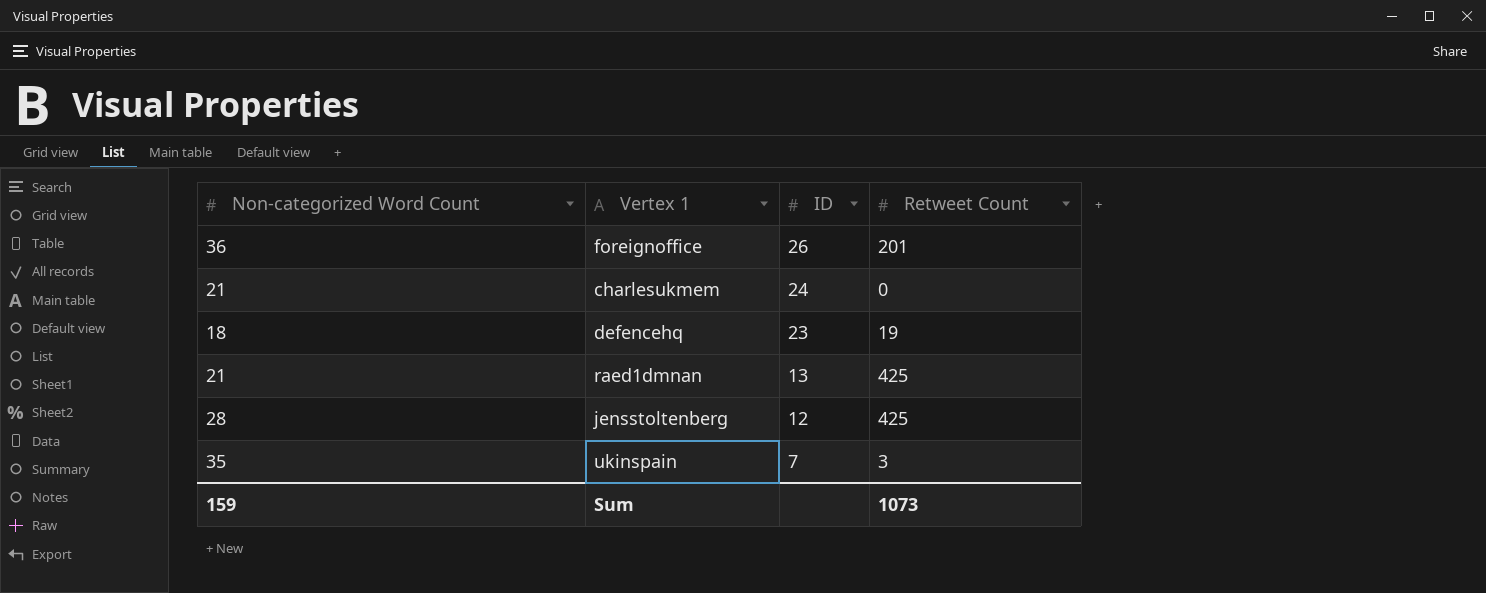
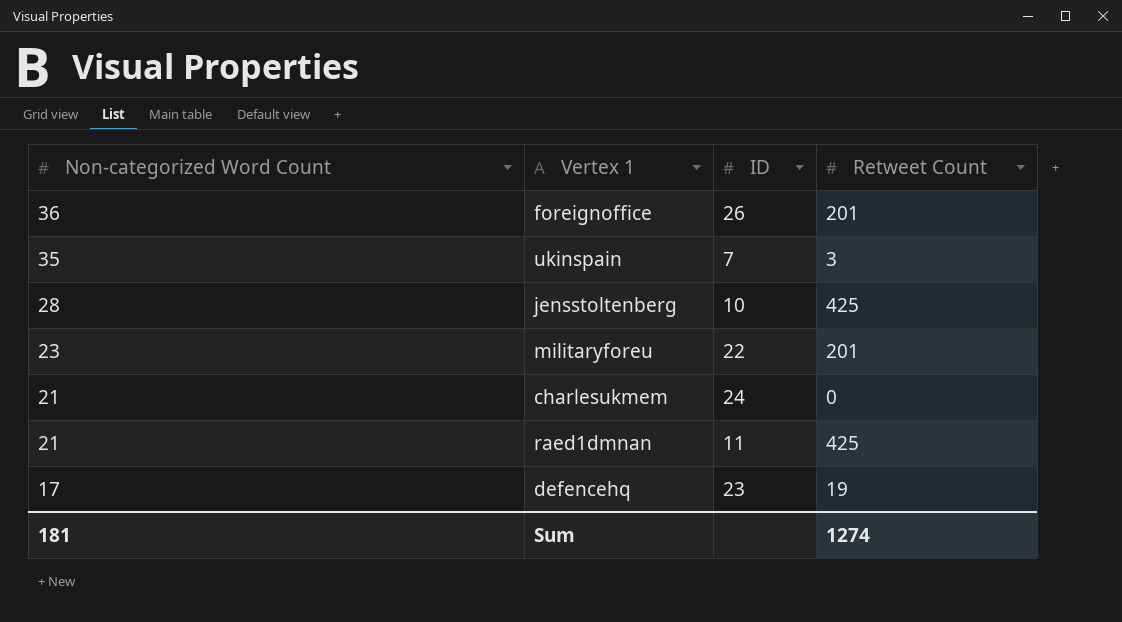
row order: ID descending -> Non-categorized Word Count descending
jensstoltenberg | ID: 12 -> 10
row militaryforeu: none -> 23 | 22 | 201
raed1dmnan | ID: 13 -> 11
defencehq | Non-categorized Word Count: 18 -> 17
Sum | Non-categorized Word Count: 159 -> 181
Sum | Retweet Count: 1073 -> 1274

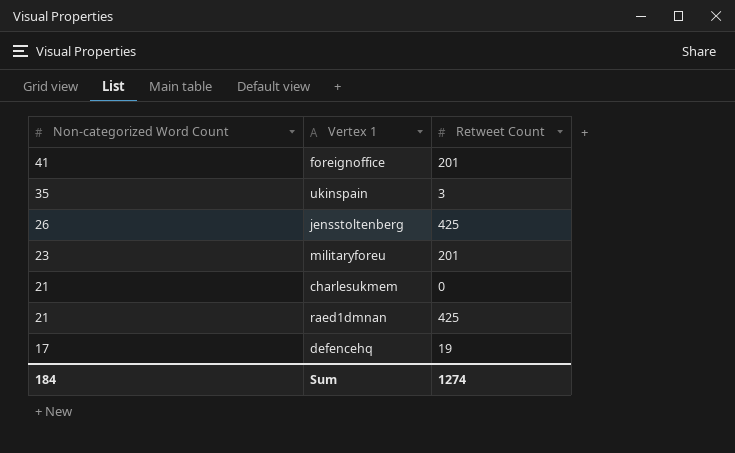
column ID | position: 3 -> none
foreignoffice | Non-categorized Word Count: 36 -> 41
jensstoltenberg | Non-categorized Word Count: 28 -> 26
Sum | Non-categorized Word Count: 181 -> 184

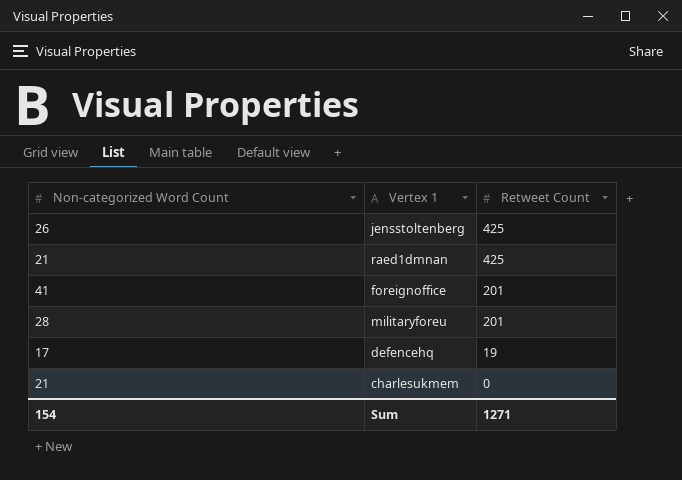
row order: Non-categorized Word Count descending -> Retweet Count descending
row ukinspain: 35 | 3 -> none
militaryforeu | Non-categorized Word Count: 23 -> 28
Sum | Non-categorized Word Count: 184 -> 154
Sum | Retweet Count: 1274 -> 1271

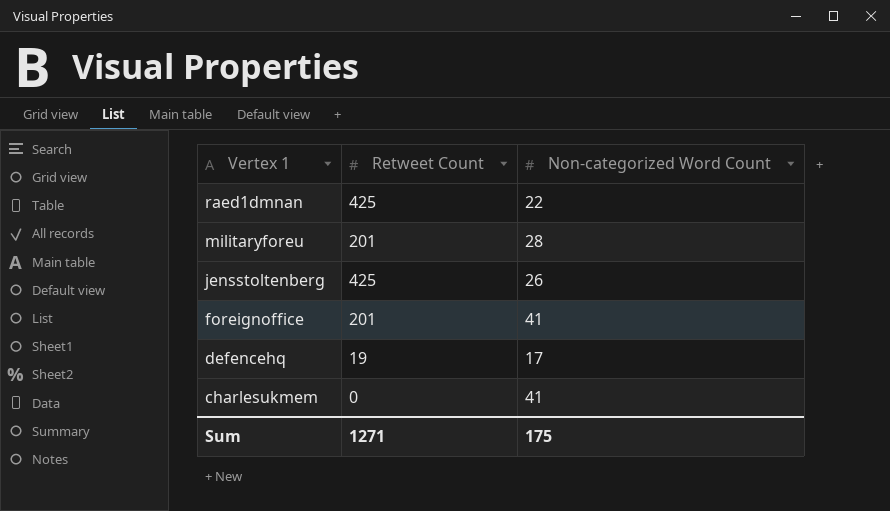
row order: Retweet Count descending -> Vertex 1 descending
column Non-categorized Word Count | position: 1 -> 3
raed1dmnan | Non-categorized Word Count: 21 -> 22
charlesukmem | Non-categorized Word Count: 21 -> 41
Sum | Non-categorized Word Count: 154 -> 175

